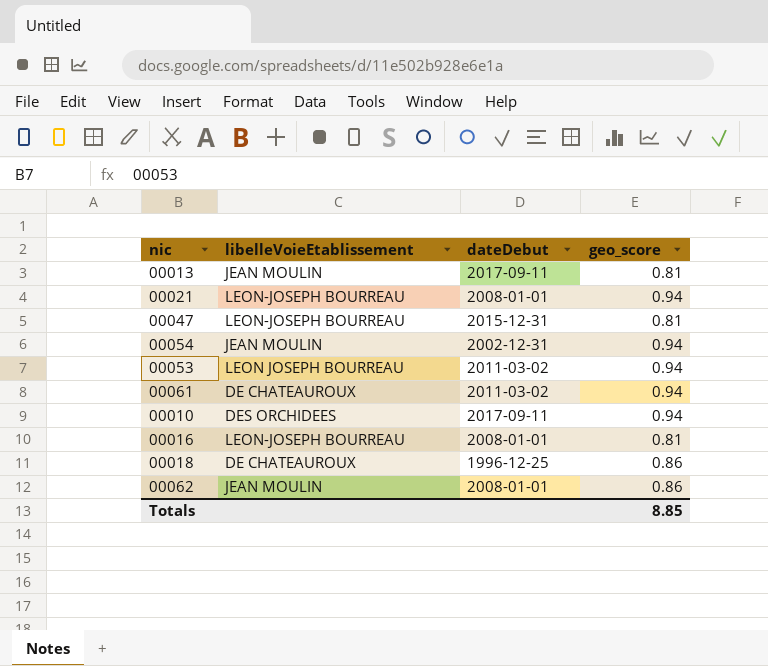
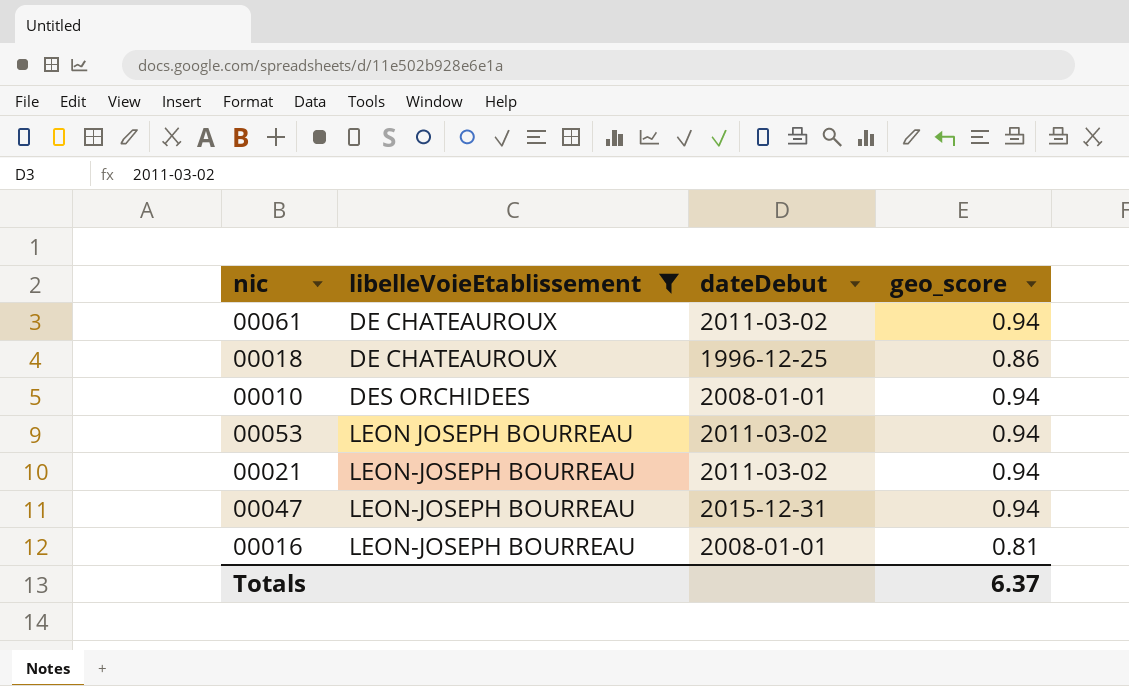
filter: none -> libelleVoieEtablissement != JEAN MOULIN
row order: none -> libelleVoieEtablissement ascending
00010 | dateDebut: 2017-09-11 -> 2008-01-01
00021 | dateDebut: 2008-01-01 -> 2011-03-02
00047 | geo_score: 0.81 -> 0.94
Totals | geo_score: 8.85 -> 6.37

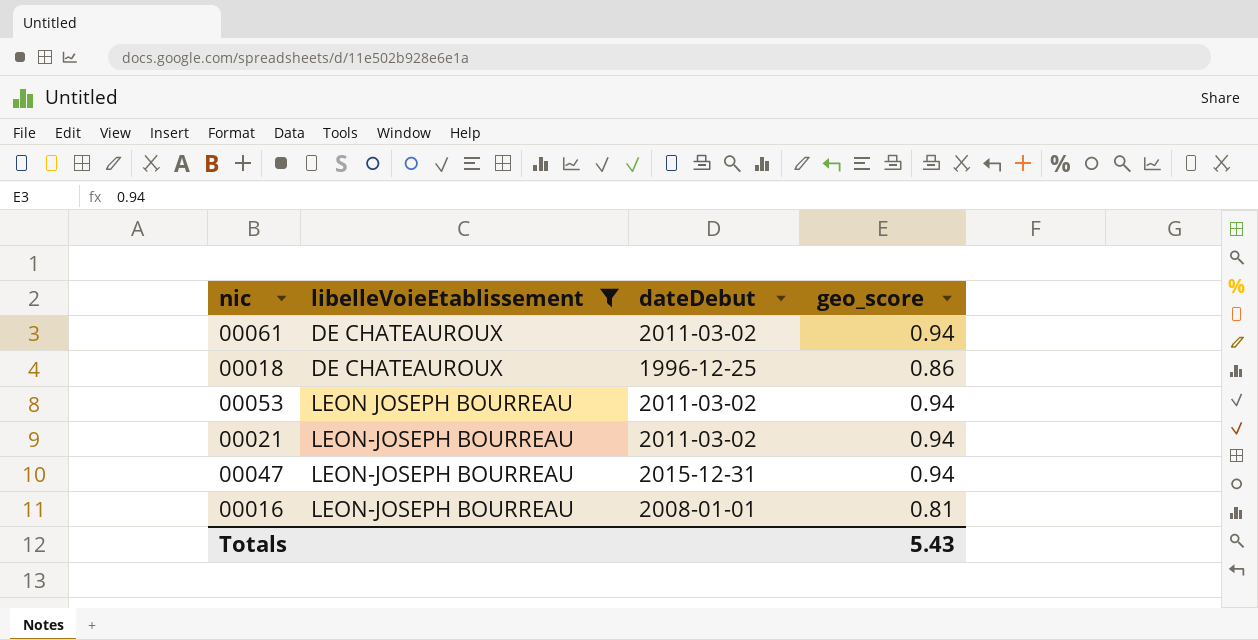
row 00010: DES ORCHIDEES | 2008-01-01 | 0.94 -> none
Totals | geo_score: 6.37 -> 5.43

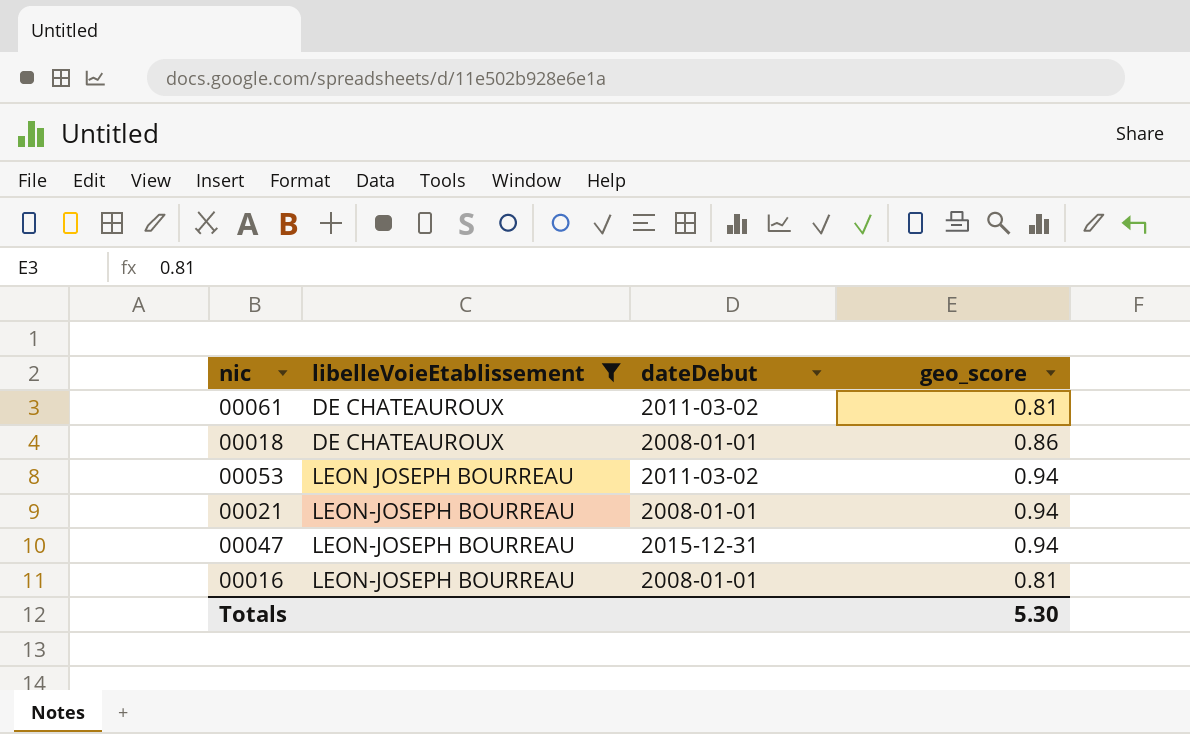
00061 | geo_score: 0.94 -> 0.81
00018 | dateDebut: 1996-12-25 -> 2008-01-01
00021 | dateDebut: 2011-03-02 -> 2008-01-01
Totals | geo_score: 5.43 -> 5.30

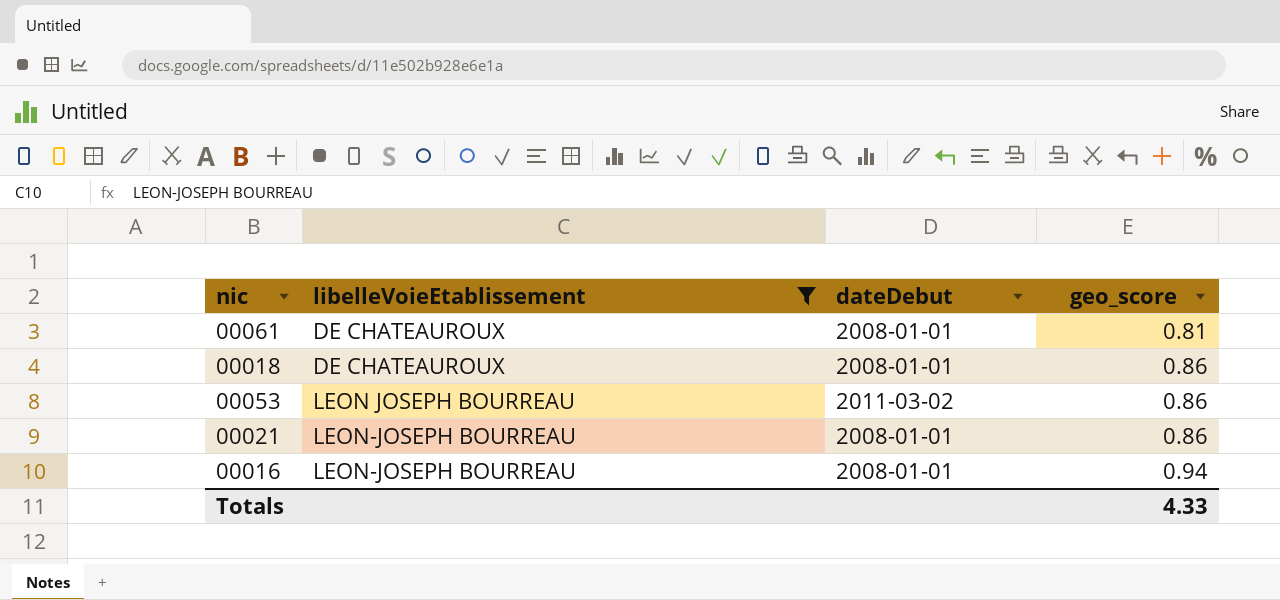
row 00047: LEON-JOSEPH BOURREAU | 2015-12-31 | 0.94 -> none
00061 | dateDebut: 2011-03-02 -> 2008-01-01
00053 | geo_score: 0.94 -> 0.86
00021 | geo_score: 0.94 -> 0.86
00016 | geo_score: 0.81 -> 0.94
Totals | geo_score: 5.30 -> 4.33

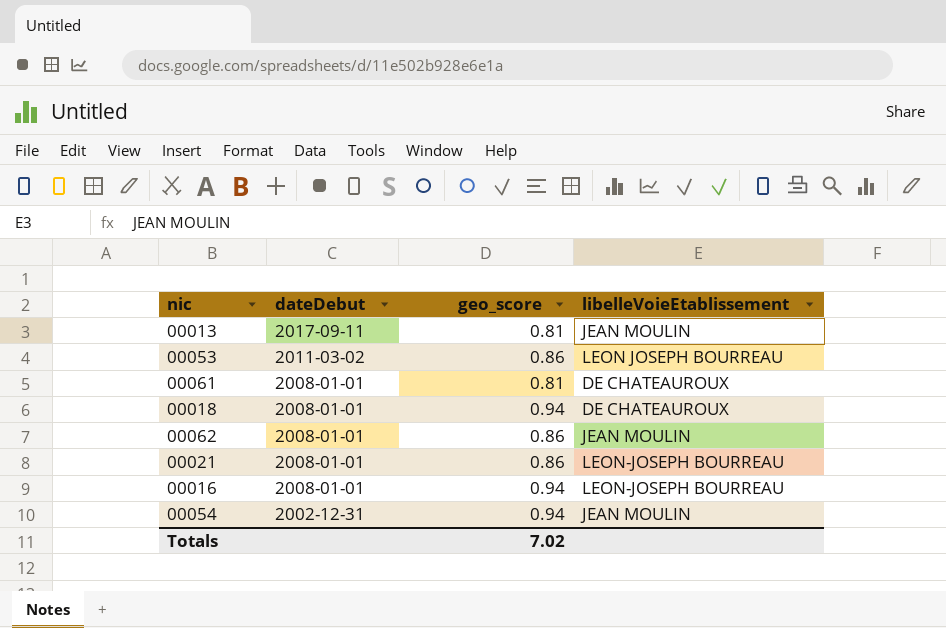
filter: libelleVoieEtablissement != JEAN MOULIN -> none
row order: libelleVoieEtablissement ascending -> dateDebut descending
column libelleVoieEtablissement | position: 2 -> 4
00018 | geo_score: 0.86 -> 0.94
Totals | geo_score: 4.33 -> 7.02

